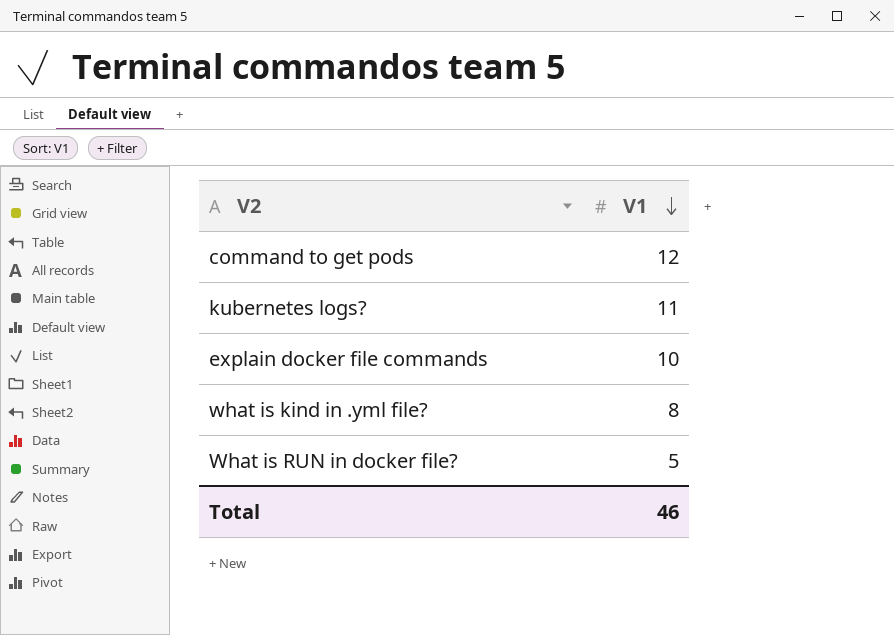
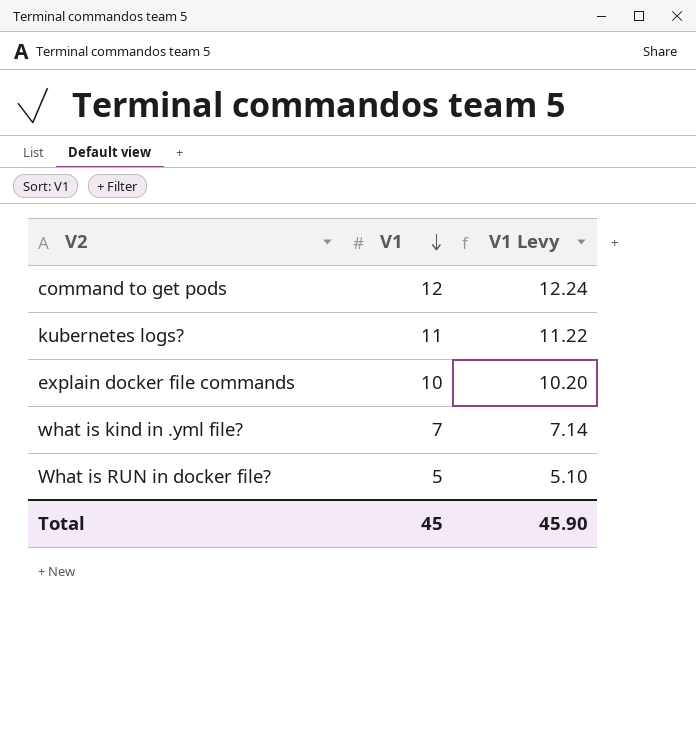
column V1 Levy | formula: none -> [V1] * 1.02
what is kind in .yml file? | V1: 8 -> 7
Total | V1: 46 -> 45

